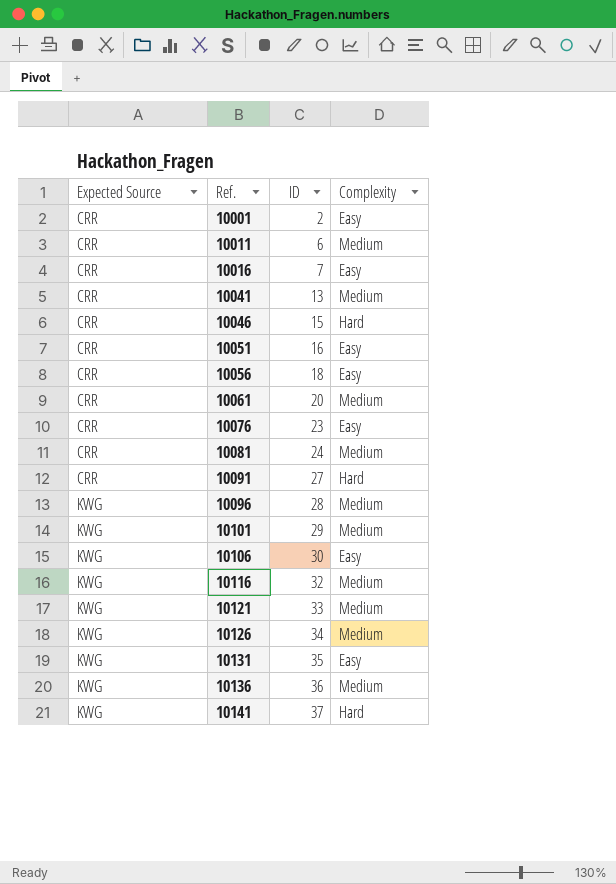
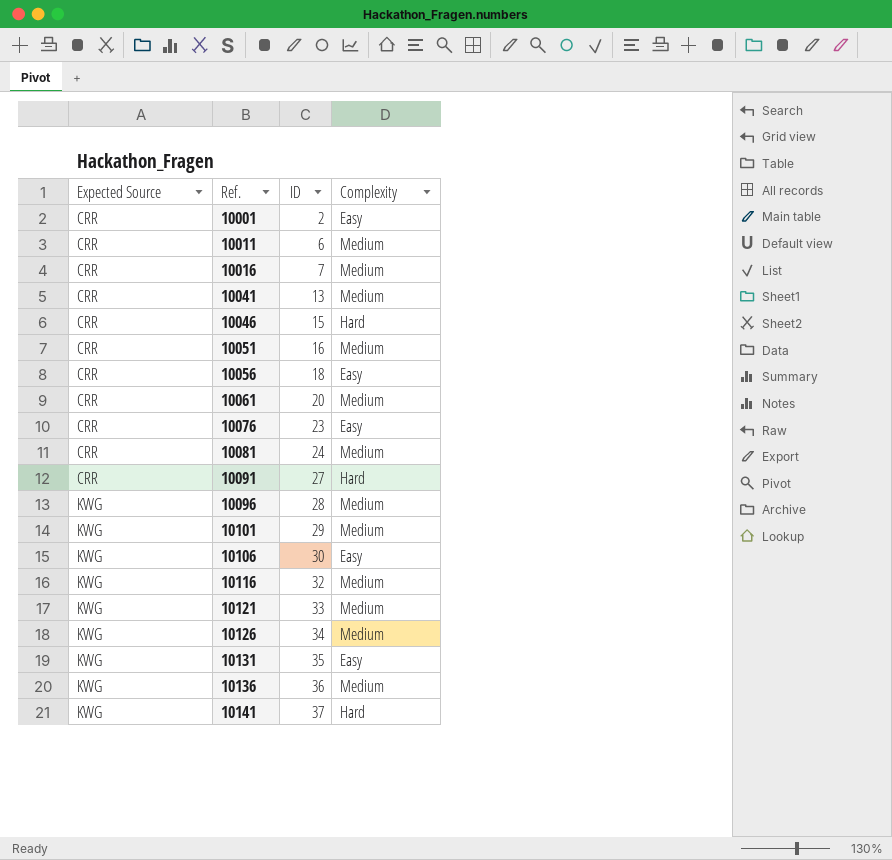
10016 | Complexity: Easy -> Medium
10051 | Complexity: Easy -> Medium

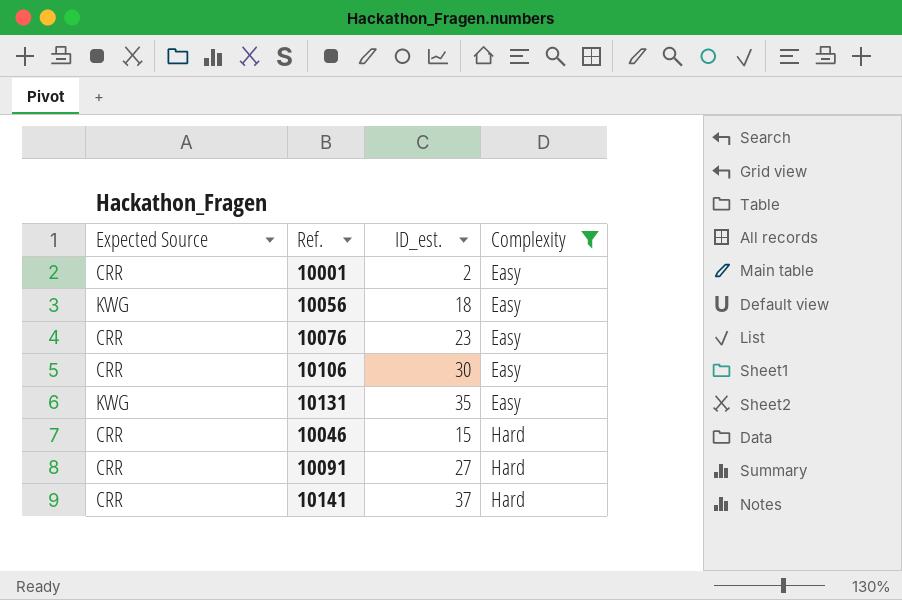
filter: none -> Complexity != Medium
row order: Expected Source ascending -> Complexity ascending
column name: ID -> ID_est.
10056 | Expected Source: CRR -> KWG
10106 | Expected Source: KWG -> CRR
10141 | Expected Source: KWG -> CRR

